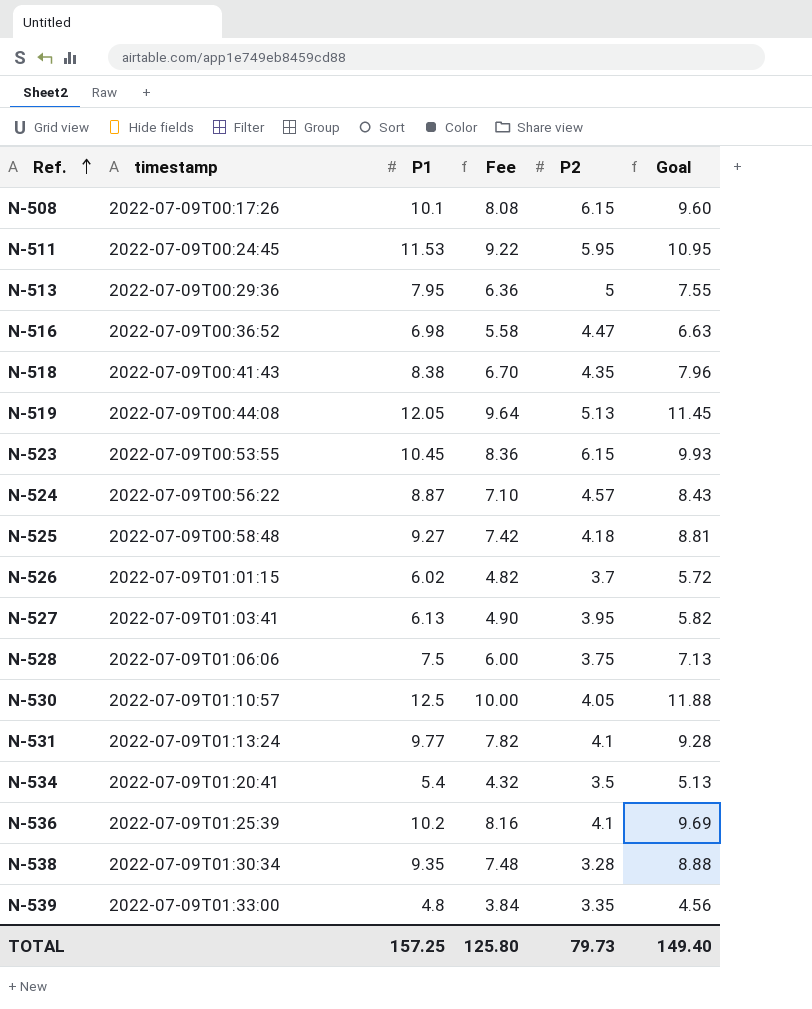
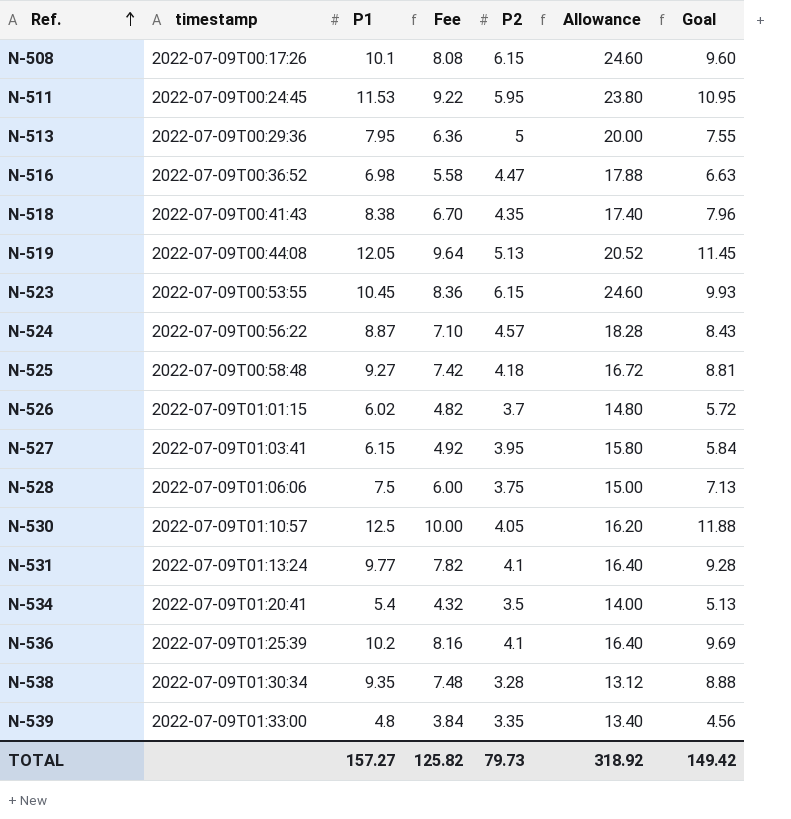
column Allowance | formula: none -> [P2] * 4
N-527 | P1: 6.13 -> 6.15
N-527 | Fee: 4.90 -> 4.92
N-527 | Goal: 5.82 -> 5.84
TOTAL | P1: 157.25 -> 157.27
TOTAL | Fee: 125.80 -> 125.82
TOTAL | Goal: 149.40 -> 149.42

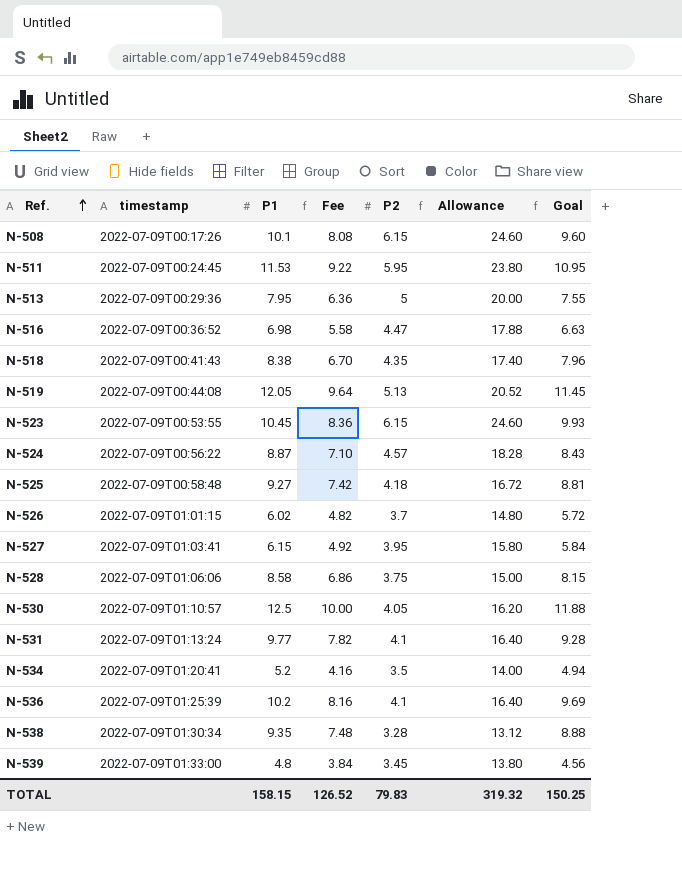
N-528 | P1: 7.5 -> 8.58
N-528 | Fee: 6.00 -> 6.86
N-528 | Goal: 7.13 -> 8.15
N-534 | P1: 5.4 -> 5.2
N-534 | Fee: 4.32 -> 4.16
N-534 | Goal: 5.13 -> 4.94
N-539 | P2: 3.35 -> 3.45
N-539 | Allowance: 13.40 -> 13.80
TOTAL | P1: 157.27 -> 158.15
TOTAL | Fee: 125.82 -> 126.52
TOTAL | P2: 79.73 -> 79.83
TOTAL | Allowance: 318.92 -> 319.32
TOTAL | Goal: 149.42 -> 150.25

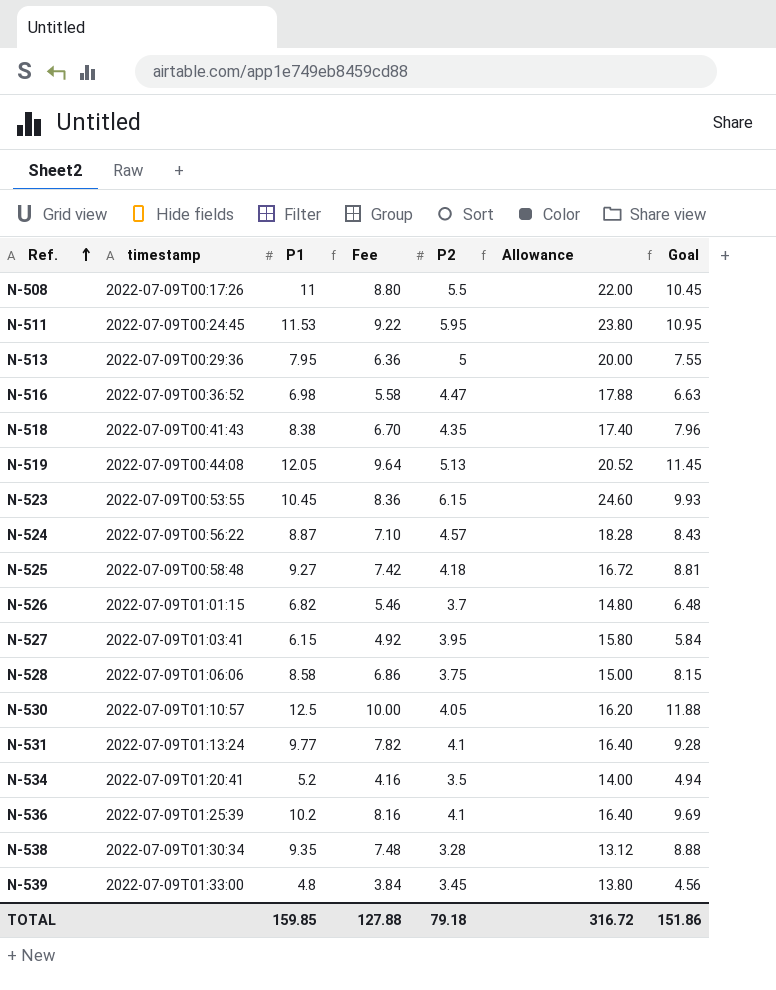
N-508 | P1: 10.1 -> 11
N-508 | Fee: 8.08 -> 8.80
N-508 | P2: 6.15 -> 5.5
N-508 | Allowance: 24.60 -> 22.00
N-508 | Goal: 9.60 -> 10.45
N-526 | P1: 6.02 -> 6.82
N-526 | Fee: 4.82 -> 5.46
N-526 | Goal: 5.72 -> 6.48
TOTAL | P1: 158.15 -> 159.85
TOTAL | Fee: 126.52 -> 127.88
TOTAL | P2: 79.83 -> 79.18
TOTAL | Allowance: 319.32 -> 316.72
TOTAL | Goal: 150.25 -> 151.86

